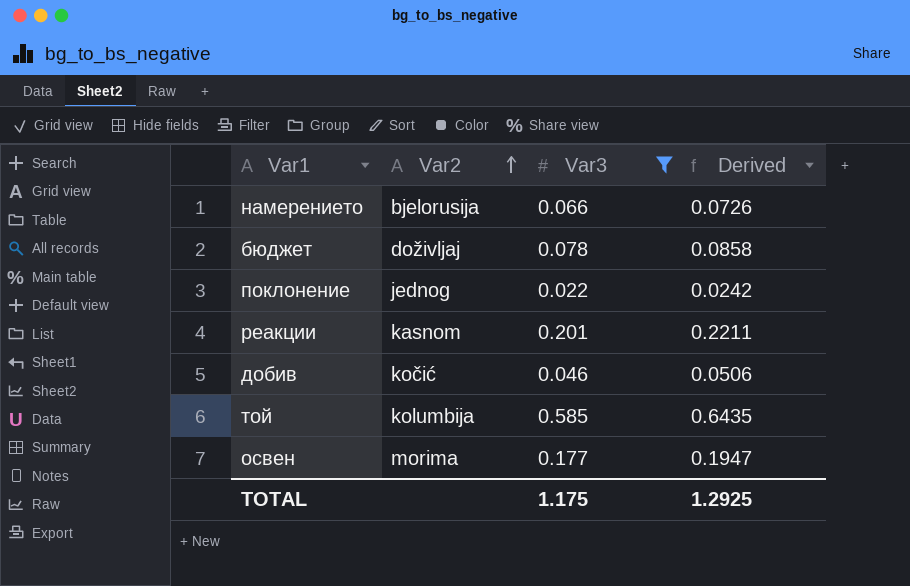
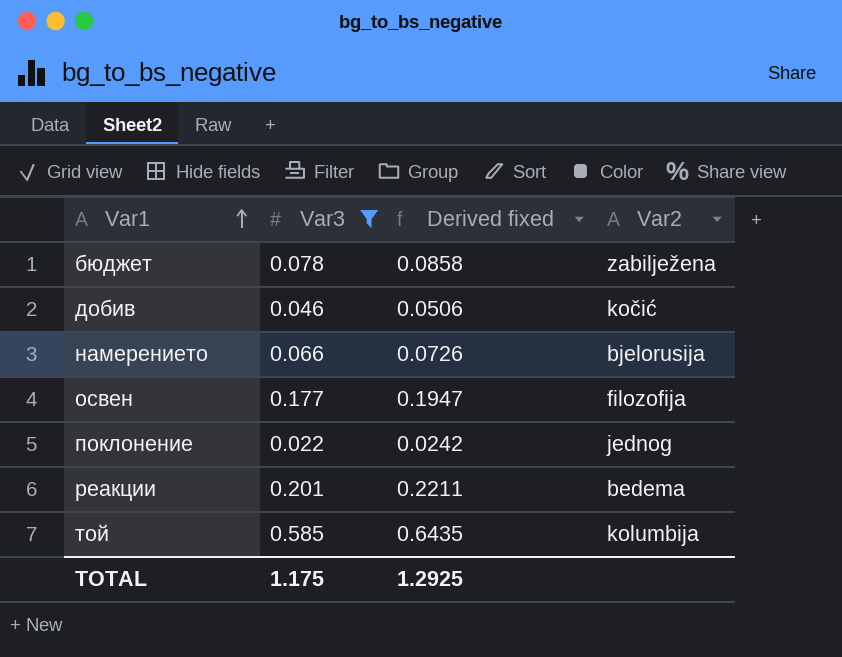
row order: Var2 ascending -> Var1 ascending
column name: Derived -> Derived fixed
column Var2 | position: 2 -> 4
бюджет | Var2: doživljaj -> zabilježena
освен | Var2: morima -> filozofija
реакции | Var2: kasnom -> bedema

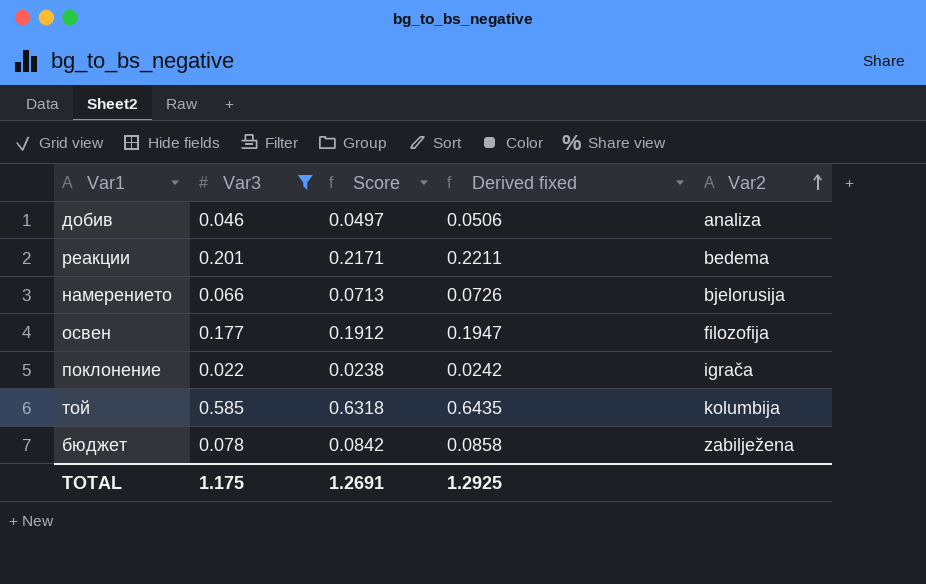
row order: Var1 ascending -> Var2 ascending
column Score | formula: none -> [Var3] * 1.08
добив | Var2: kočić -> analiza
поклонение | Var2: jednog -> igrača

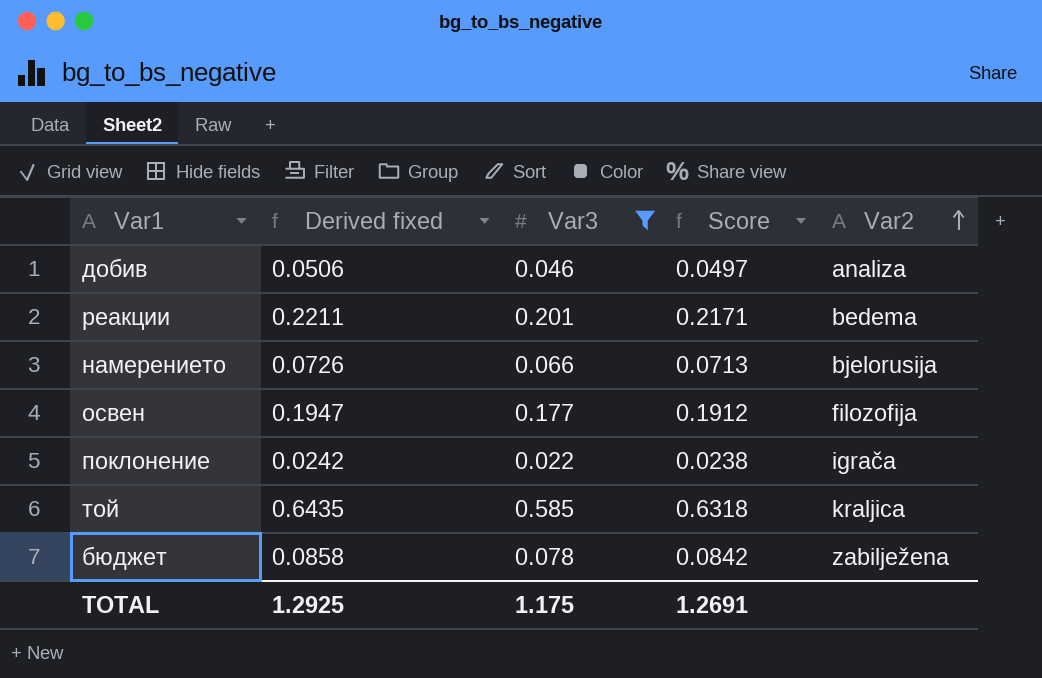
column Derived fixed | position: 4 -> 2
той | Var2: kolumbija -> kraljica

